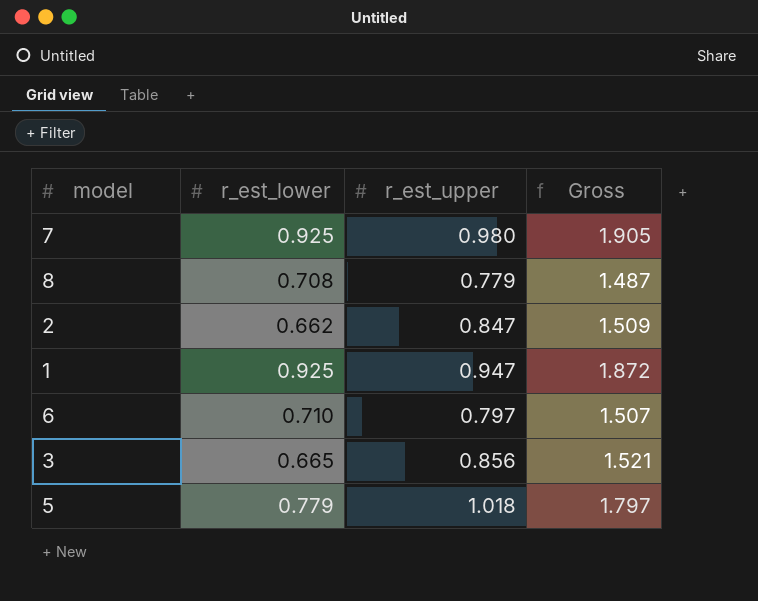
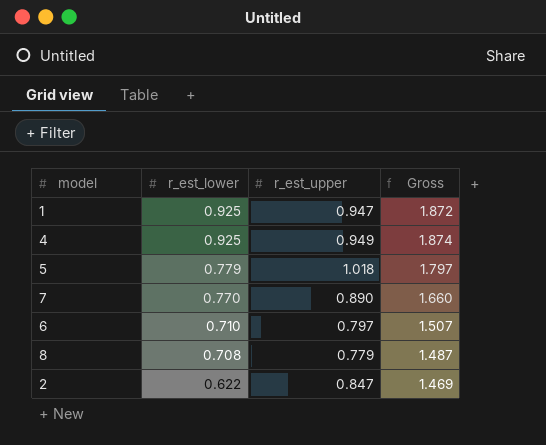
row order: none -> r_est_lower descending
row 3: 0.665 | 0.856 | 1.521 -> none
row 4: none -> 0.925 | 0.949 | 1.874
7 | r_est_lower: 0.925 -> 0.770
7 | r_est_upper: 0.980 -> 0.890
7 | Gross: 1.905 -> 1.660
2 | r_est_lower: 0.662 -> 0.622
2 | Gross: 1.509 -> 1.469

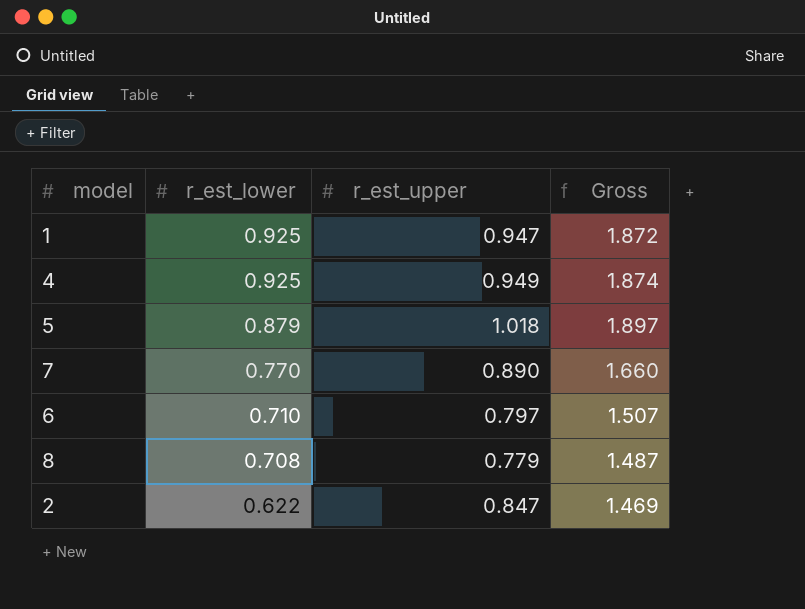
5 | r_est_lower: 0.779 -> 0.879
5 | Gross: 1.797 -> 1.897

